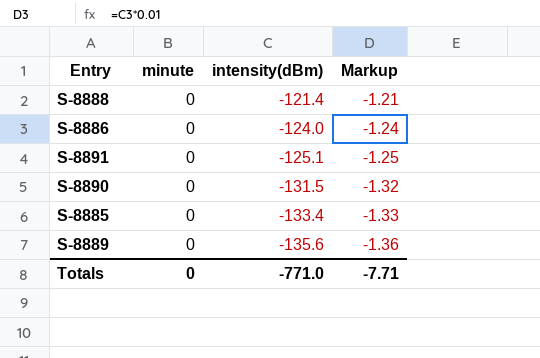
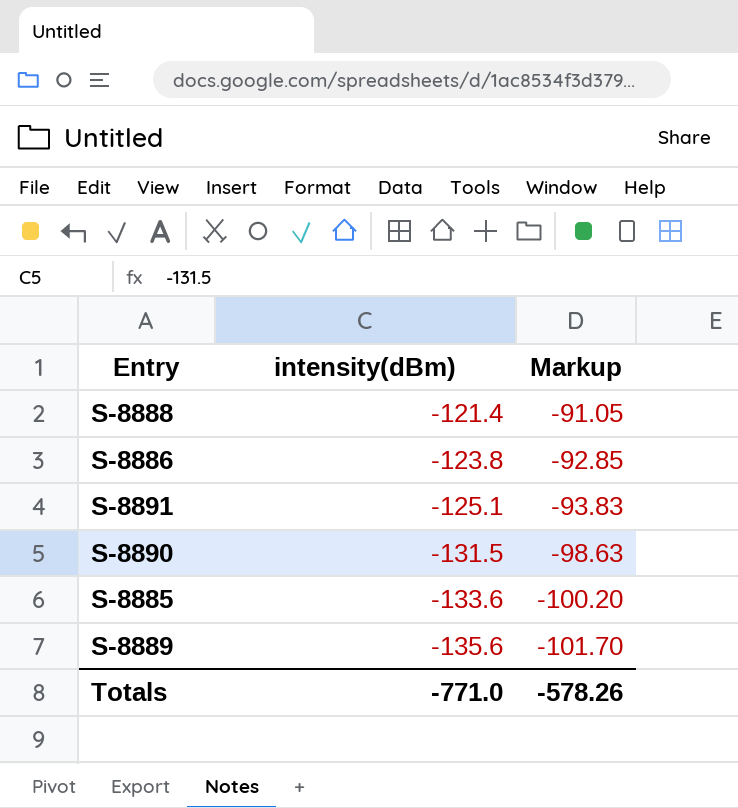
column minute | position: 2 -> none
column Markup | formula: [intensity(dBm)] * 0.01 -> [intensity(dBm)] * 0.75
S-8886 | intensity(dBm): -124.0 -> -123.8
S-8885 | intensity(dBm): -133.4 -> -133.6
Totals | Markup: -7.71 -> -578.26

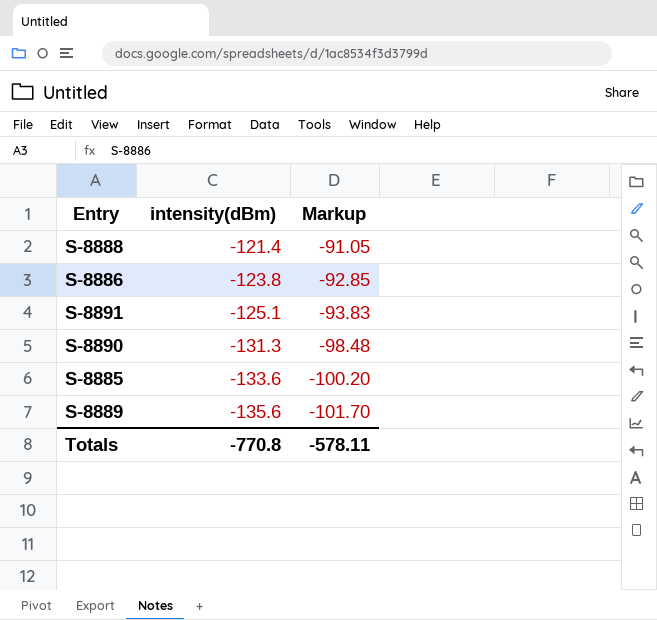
S-8890 | intensity(dBm): -131.5 -> -131.3
S-8890 | Markup: -98.63 -> -98.48
Totals | intensity(dBm): -771.0 -> -770.8
Totals | Markup: -578.26 -> -578.11

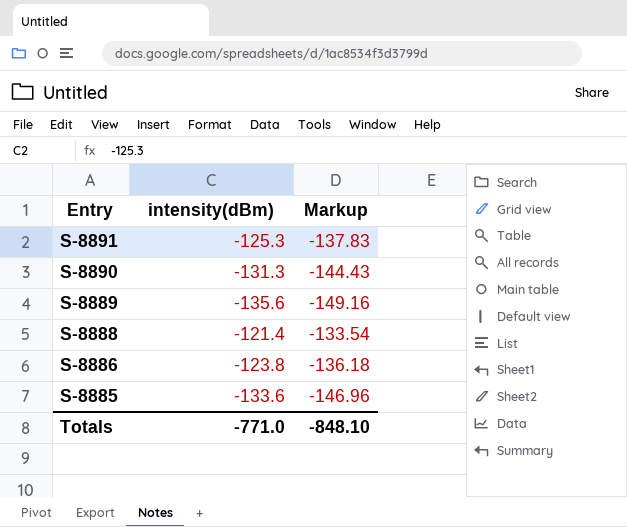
row order: intensity(dBm) descending -> Entry descending
column Markup | formula: [intensity(dBm)] * 0.75 -> [intensity(dBm)] * 1.1
S-8891 | intensity(dBm): -125.1 -> -125.3
Totals | intensity(dBm): -770.8 -> -771.0
Totals | Markup: -578.11 -> -848.10

